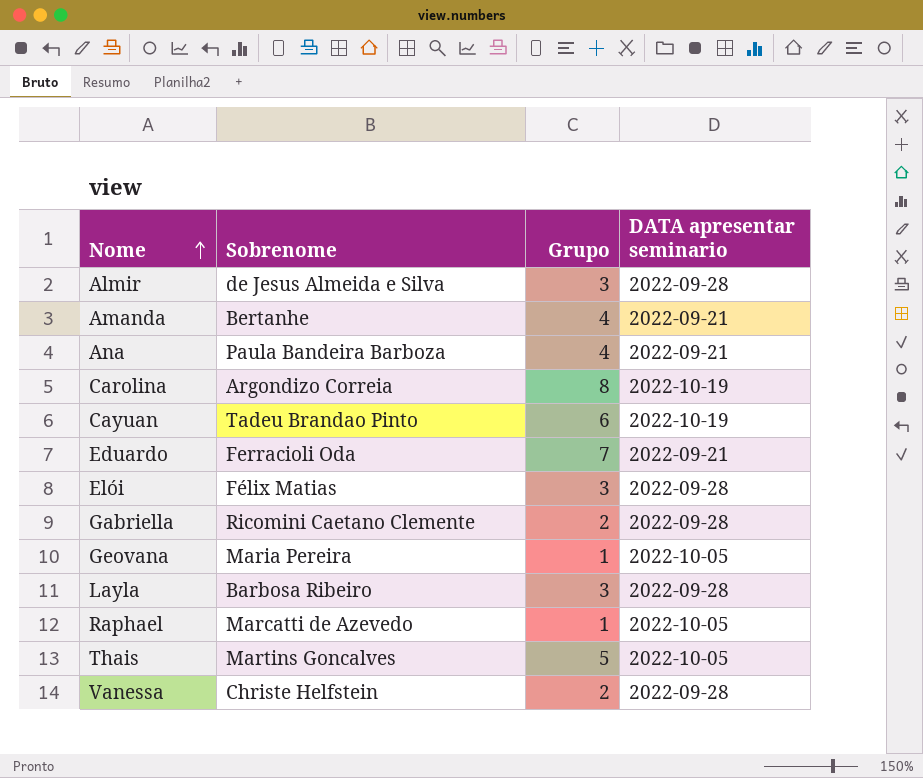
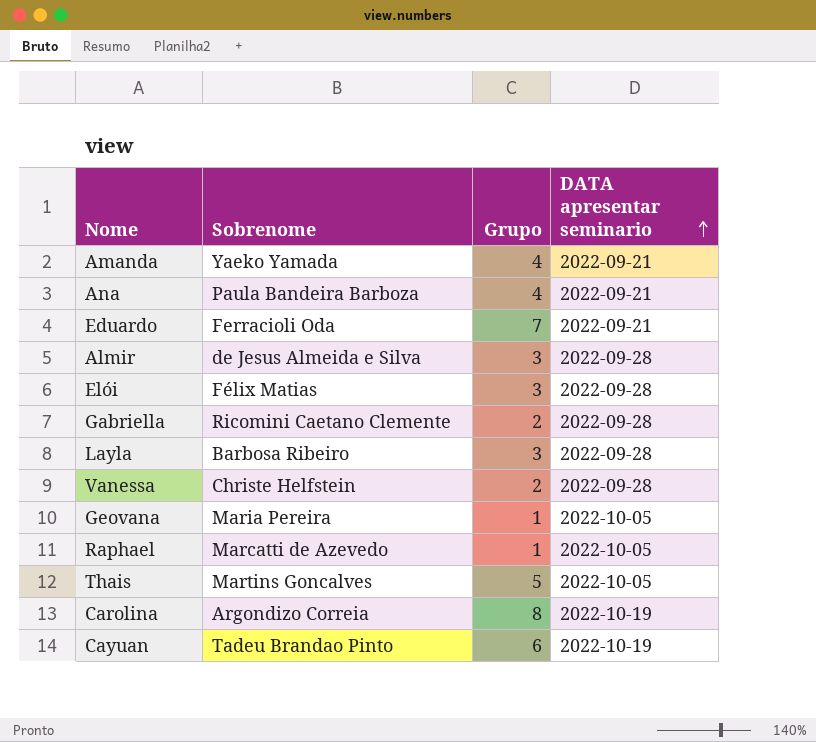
row order: Nome ascending -> DATA apresentar seminario ascending
Amanda | Sobrenome: Bertanhe -> Yaeko Yamada

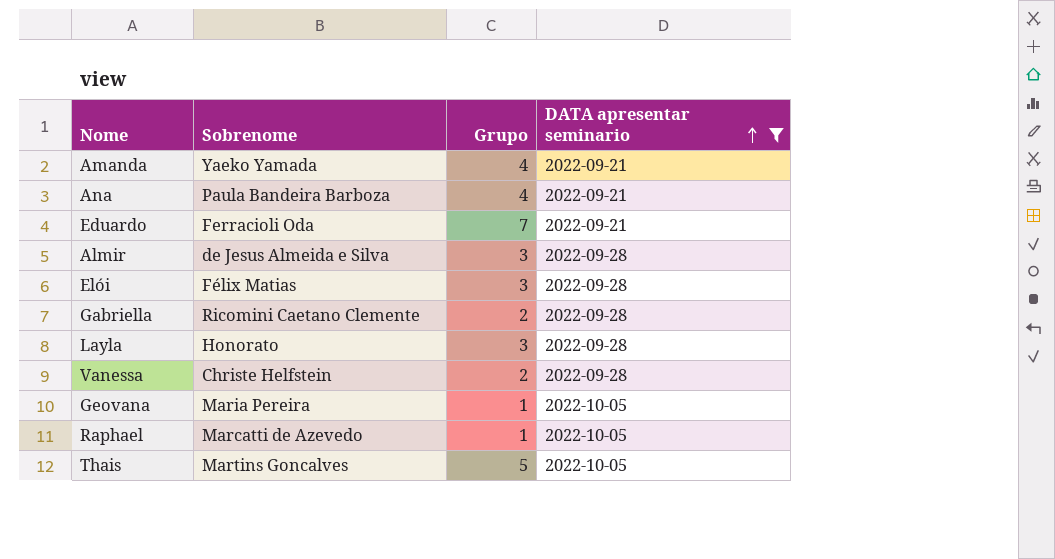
filter: none -> DATA apresentar seminario != 2022-10-19
Layla | Sobrenome: Barbosa Ribeiro -> Honorato

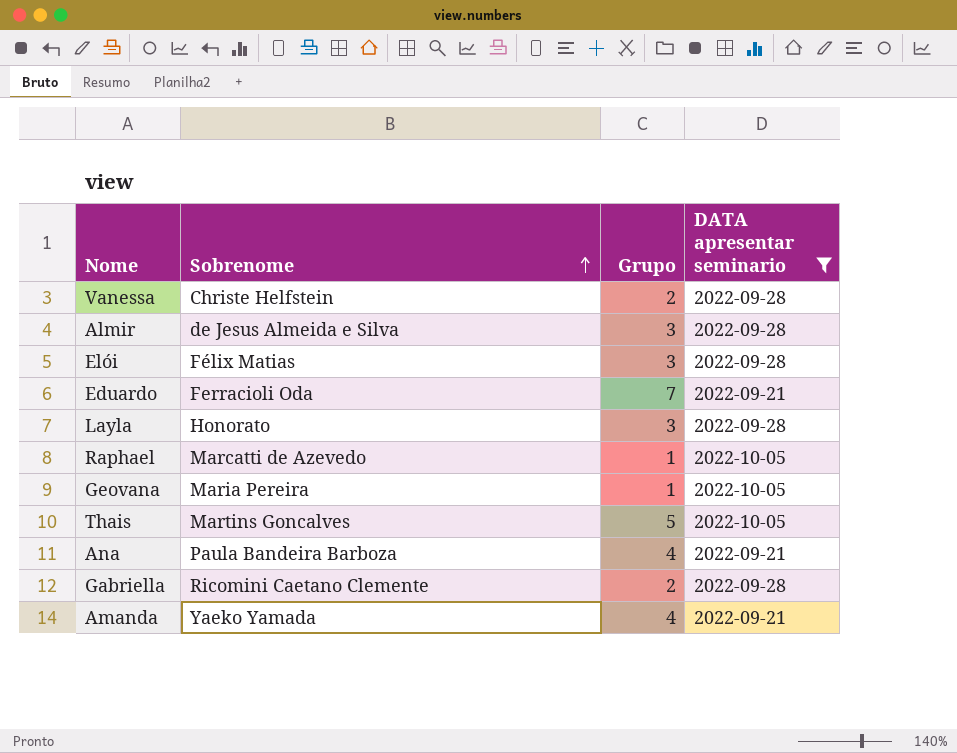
row order: DATA apresentar seminario ascending -> Sobrenome ascending

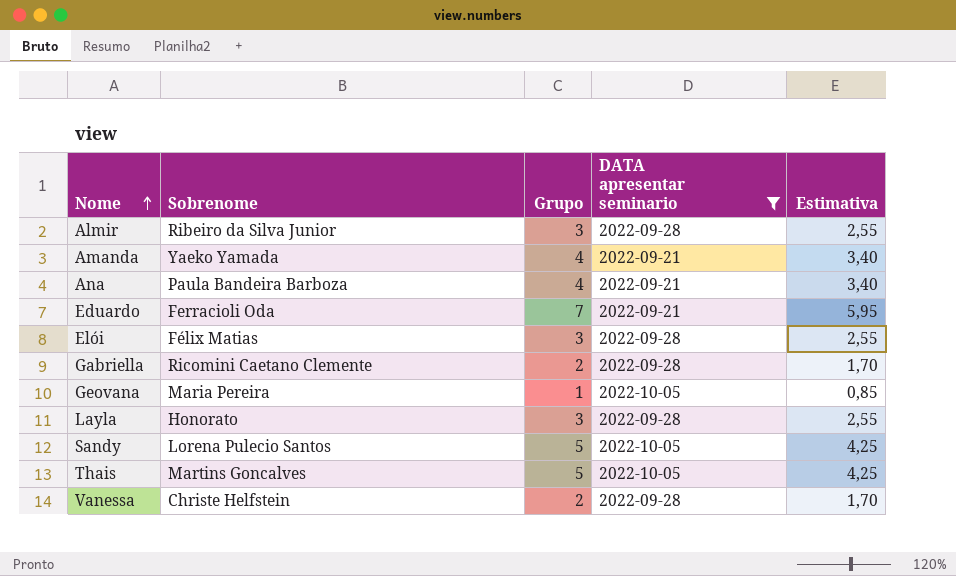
row order: Sobrenome ascending -> Nome ascending
column Estimativa | formula: none -> [Grupo] * 0,85
row Raphael: Marcatti de Azevedo | 1 | 2022-10-05 -> none
Almir | Sobrenome: de Jesus Almeida e Silva -> Ribeiro da Silva Junior
row Sandy: none -> Lorena Pulecio Santos | 5 | 2022-10-05 | 4,25

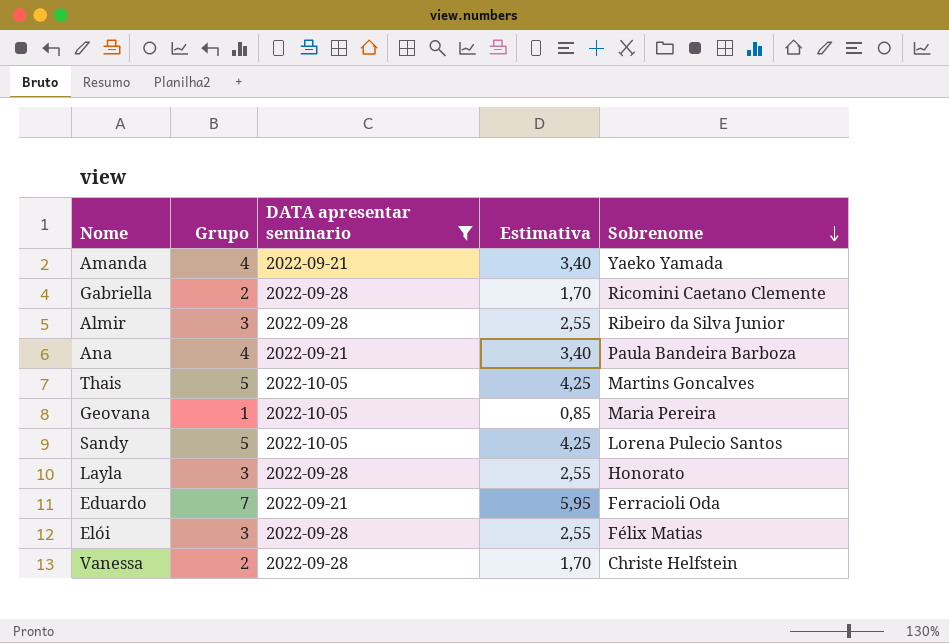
row order: Nome ascending -> Sobrenome descending
column Sobrenome | position: 2 -> 5

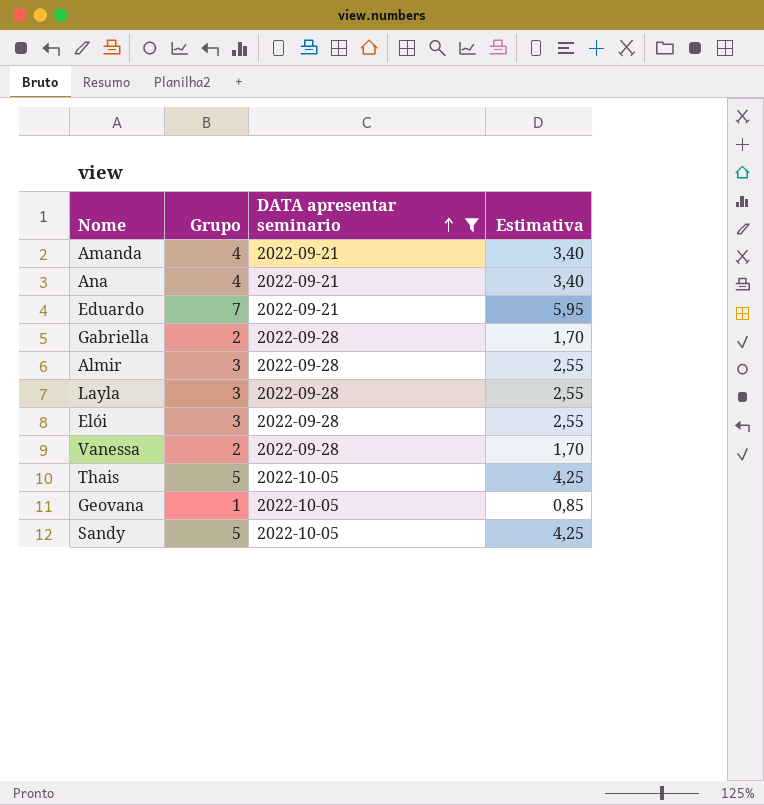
row order: Sobrenome descending -> DATA apresentar seminario ascending
column Sobrenome | position: 5 -> none

